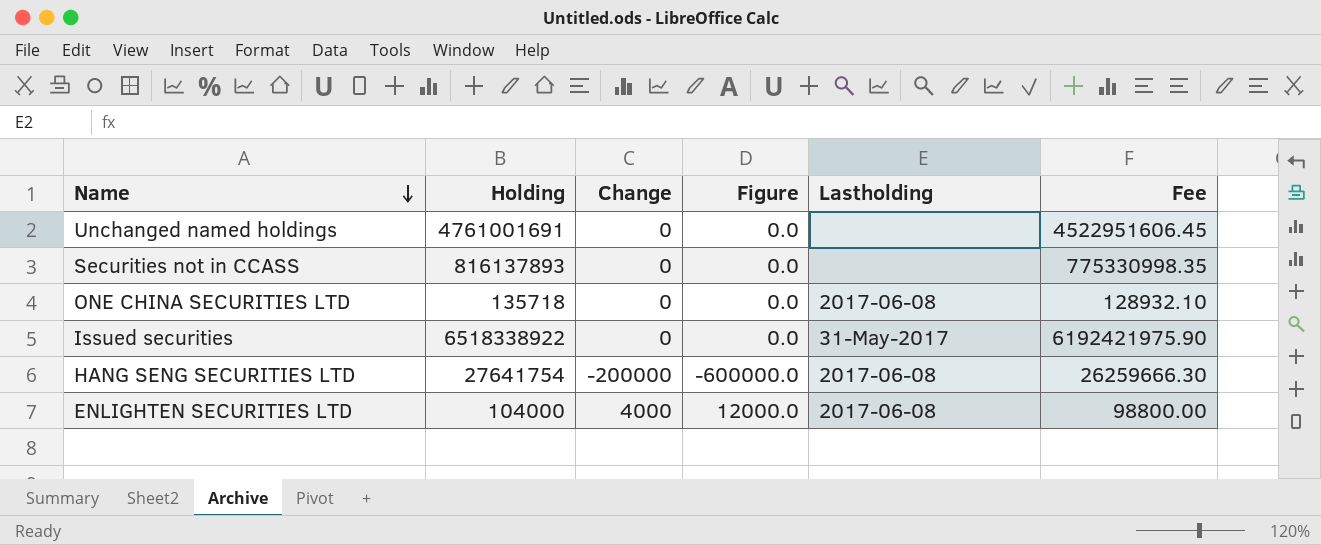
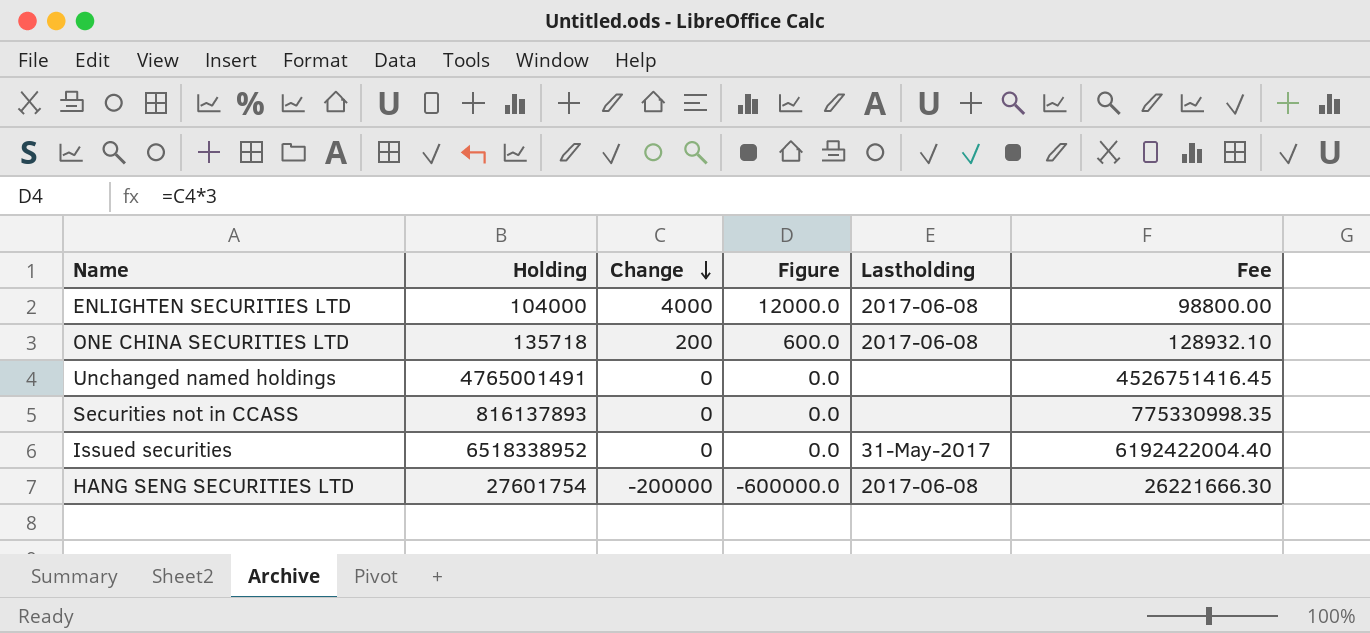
row order: Name descending -> Change descending
ONE CHINA SECURITIES LTD | Change: 0 -> 200
ONE CHINA SECURITIES LTD | Figure: 0.0 -> 600.0
Unchanged named holdings | Holding: 4761001691 -> 4765001491
Unchanged named holdings | Fee: 4522951606.45 -> 4526751416.45
Issued securities | Holding: 6518338922 -> 6518338952
Issued securities | Fee: 6192421975.90 -> 6192422004.40
HANG SENG SECURITIES LTD | Holding: 27641754 -> 27601754
HANG SENG SECURITIES LTD | Fee: 26259666.30 -> 26221666.30

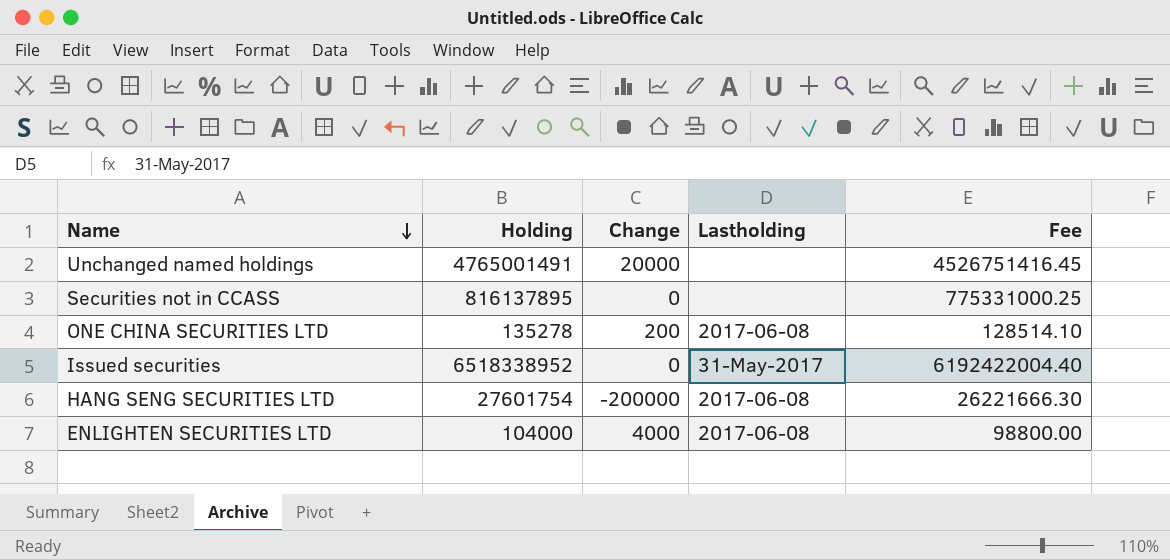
row order: Change descending -> Name descending
column Figure | formula: [Change] * 3 -> none
Unchanged named holdings | Change: 0 -> 20000
Securities not in CCASS | Holding: 816137893 -> 816137895
Securities not in CCASS | Fee: 775330998.35 -> 775331000.25
ONE CHINA SECURITIES LTD | Holding: 135718 -> 135278
ONE CHINA SECURITIES LTD | Fee: 128932.10 -> 128514.10

